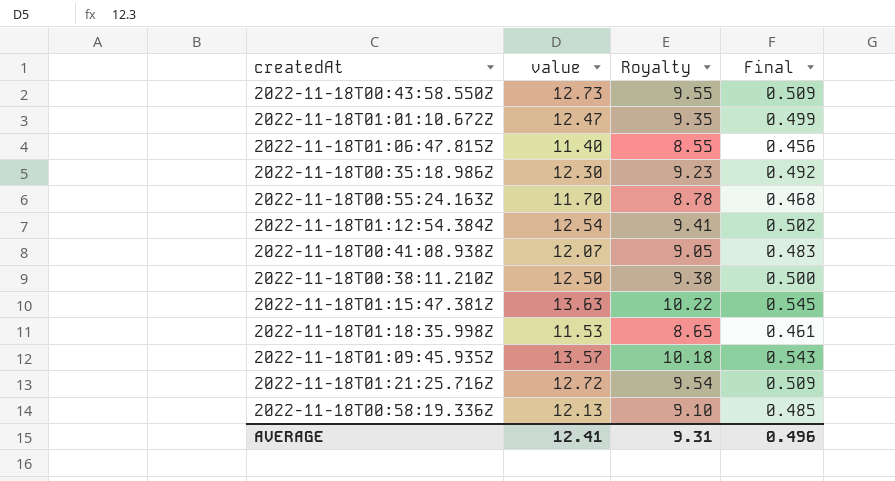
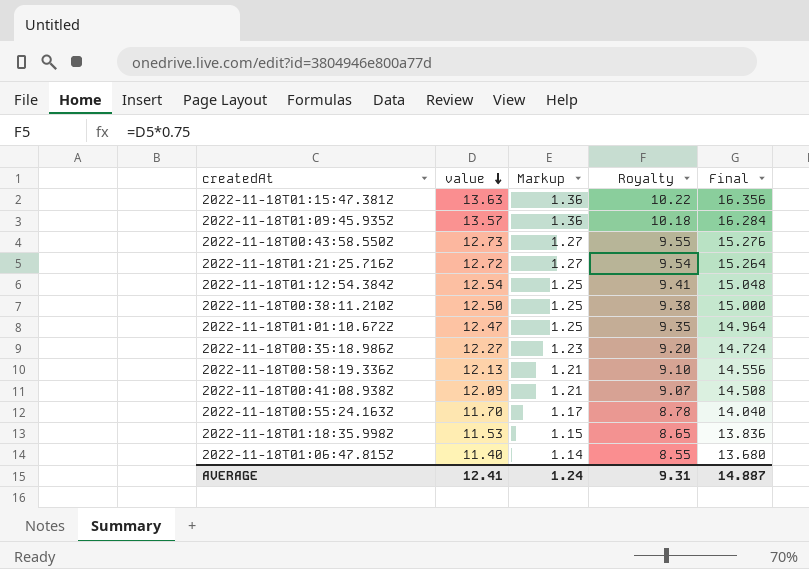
row order: none -> value descending
column Markup | formula: none -> [value] * 0.1
column Final | formula: [value] * 0.04 -> [value] * 1.2
2022-11-18T00:35:18.986Z | value: 12.30 -> 12.27
2022-11-18T00:35:18.986Z | Royalty: 9.23 -> 9.20
2022-11-18T00:41:08.938Z | value: 12.07 -> 12.09
2022-11-18T00:41:08.938Z | Royalty: 9.05 -> 9.07
AVERAGE | Final: 0.496 -> 14.887

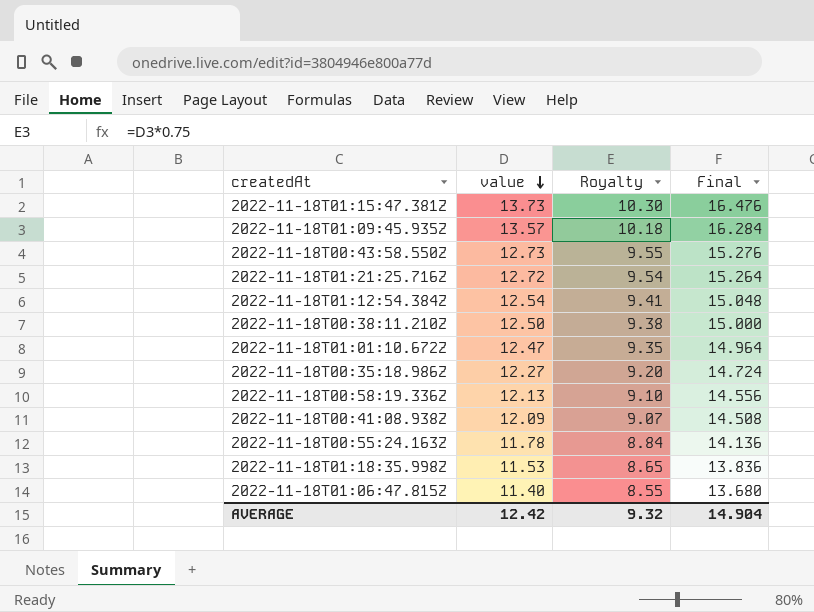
column Markup | formula: [value] * 0.1 -> none
2022-11-18T01:15:47.381Z | value: 13.63 -> 13.73
2022-11-18T01:15:47.381Z | Royalty: 10.22 -> 10.30
2022-11-18T01:15:47.381Z | Final: 16.356 -> 16.476
2022-11-18T00:55:24.163Z | value: 11.70 -> 11.78
2022-11-18T00:55:24.163Z | Royalty: 8.78 -> 8.84
2022-11-18T00:55:24.163Z | Final: 14.040 -> 14.136
AVERAGE | value: 12.41 -> 12.42
AVERAGE | Royalty: 9.31 -> 9.32
AVERAGE | Final: 14.887 -> 14.904

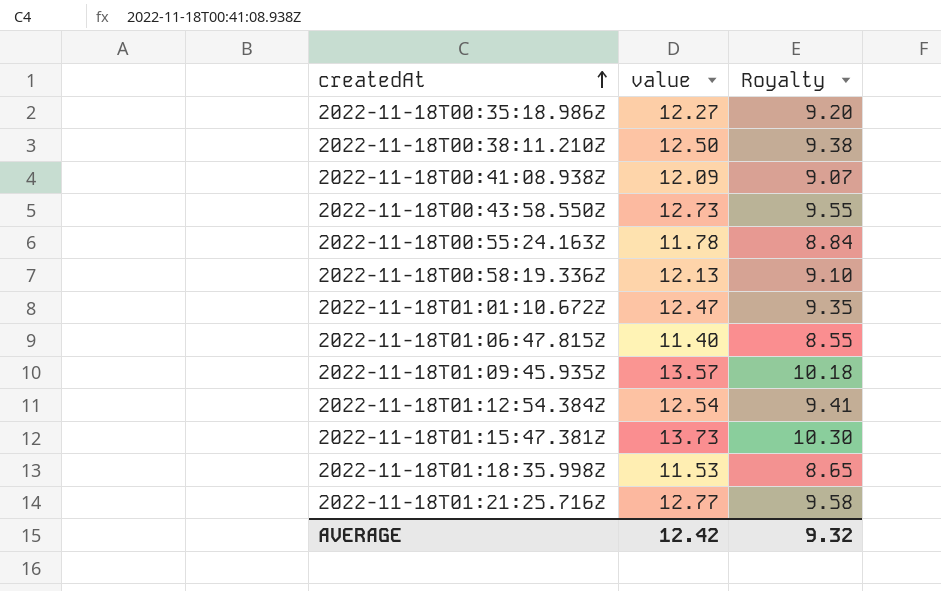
row order: value descending -> createdAt ascending
column Final | formula: [value] * 1.2 -> none
2022-11-18T01:21:25.716Z | value: 12.72 -> 12.77
2022-11-18T01:21:25.716Z | Royalty: 9.54 -> 9.58

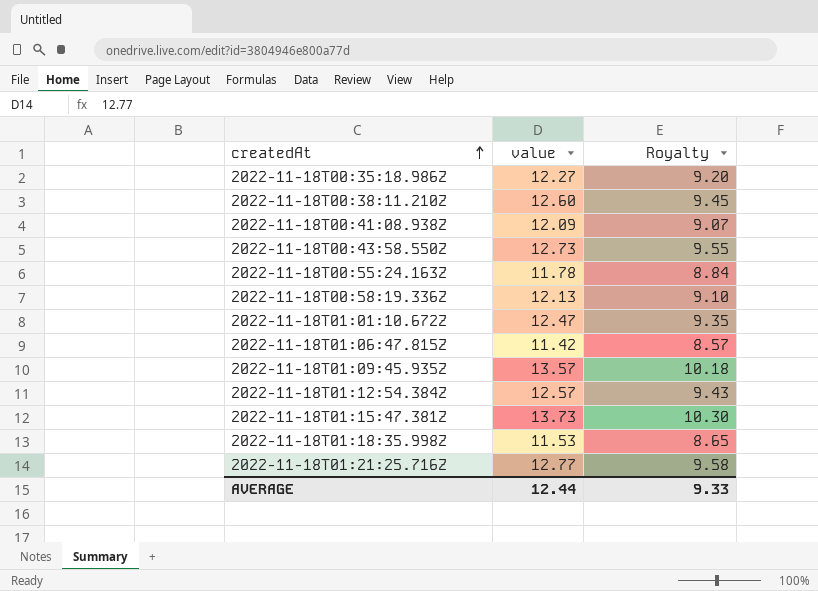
2022-11-18T00:38:11.210Z | value: 12.50 -> 12.60
2022-11-18T00:38:11.210Z | Royalty: 9.38 -> 9.45
2022-11-18T01:06:47.815Z | value: 11.40 -> 11.42
2022-11-18T01:06:47.815Z | Royalty: 8.55 -> 8.57
2022-11-18T01:12:54.384Z | value: 12.54 -> 12.57
2022-11-18T01:12:54.384Z | Royalty: 9.41 -> 9.43
AVERAGE | value: 12.42 -> 12.44
AVERAGE | Royalty: 9.32 -> 9.33

